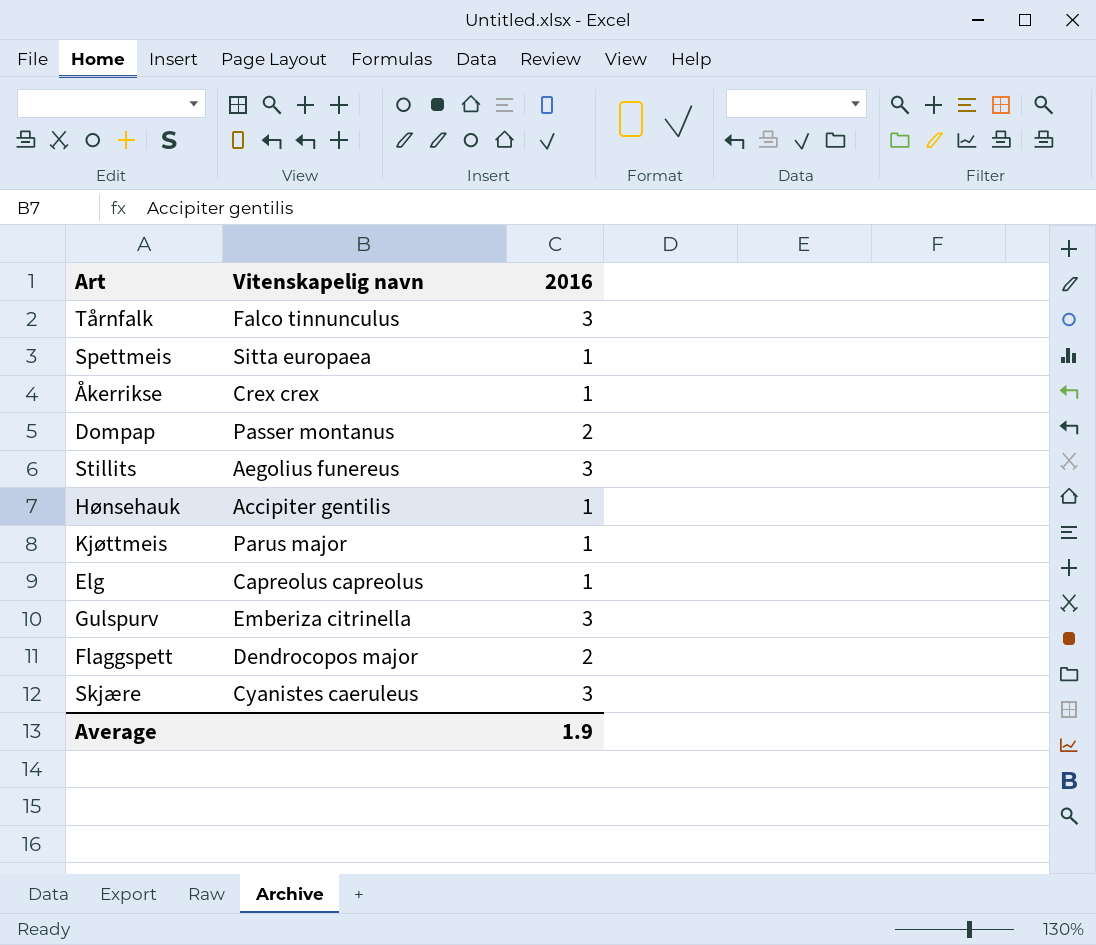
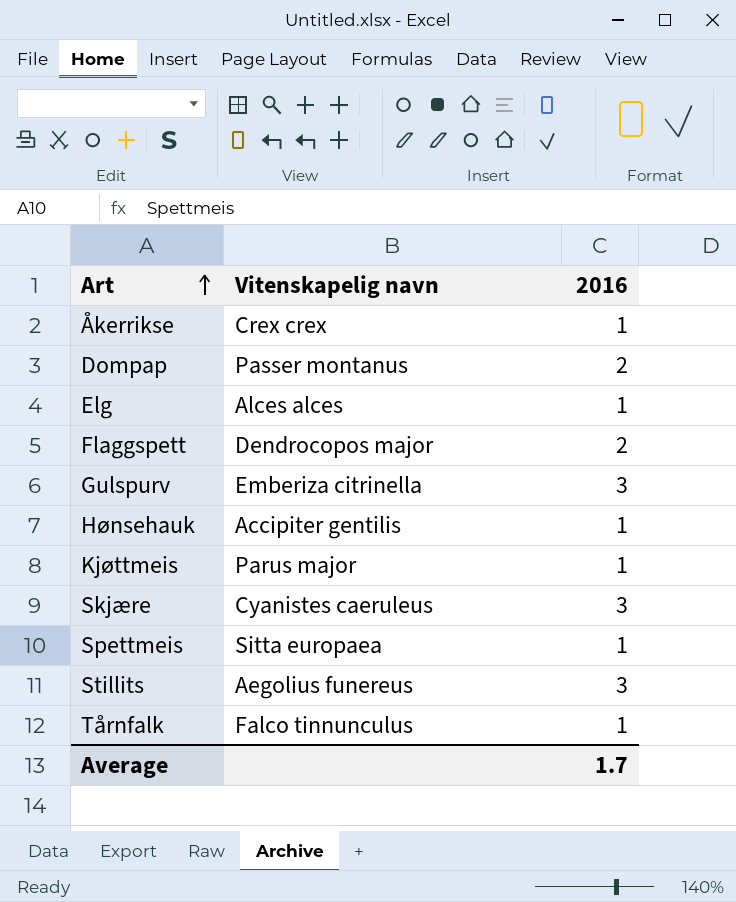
row order: none -> Art ascending
Elg | Vitenskapelig navn: Capreolus capreolus -> Alces alces
Tårnfalk | 2016: 3 -> 1
Average | 2016: 1.9 -> 1.7

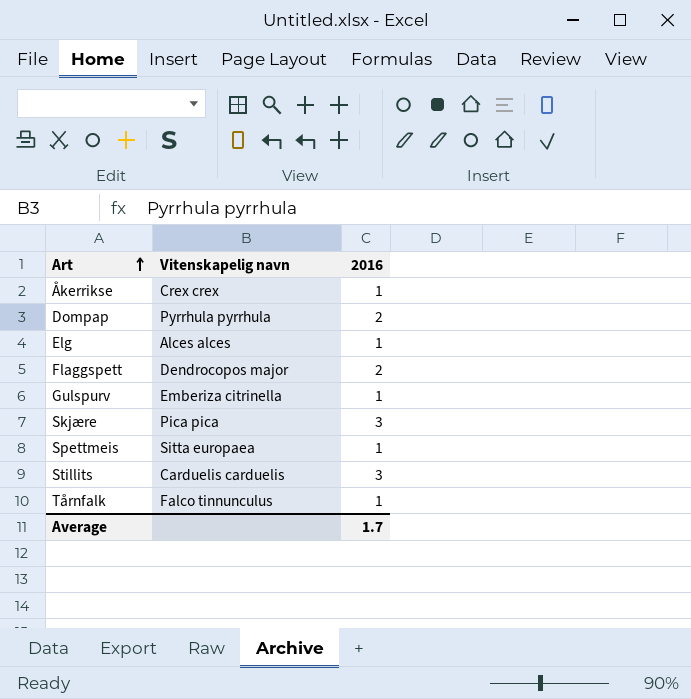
row Hønsehauk: Accipiter gentilis | 1 -> none
row Kjøttmeis: Parus major | 1 -> none
Dompap | Vitenskapelig navn: Passer montanus -> Pyrrhula pyrrhula
Gulspurv | 2016: 3 -> 1
Skjære | Vitenskapelig navn: Cyanistes caeruleus -> Pica pica
Stillits | Vitenskapelig navn: Aegolius funereus -> Carduelis carduelis

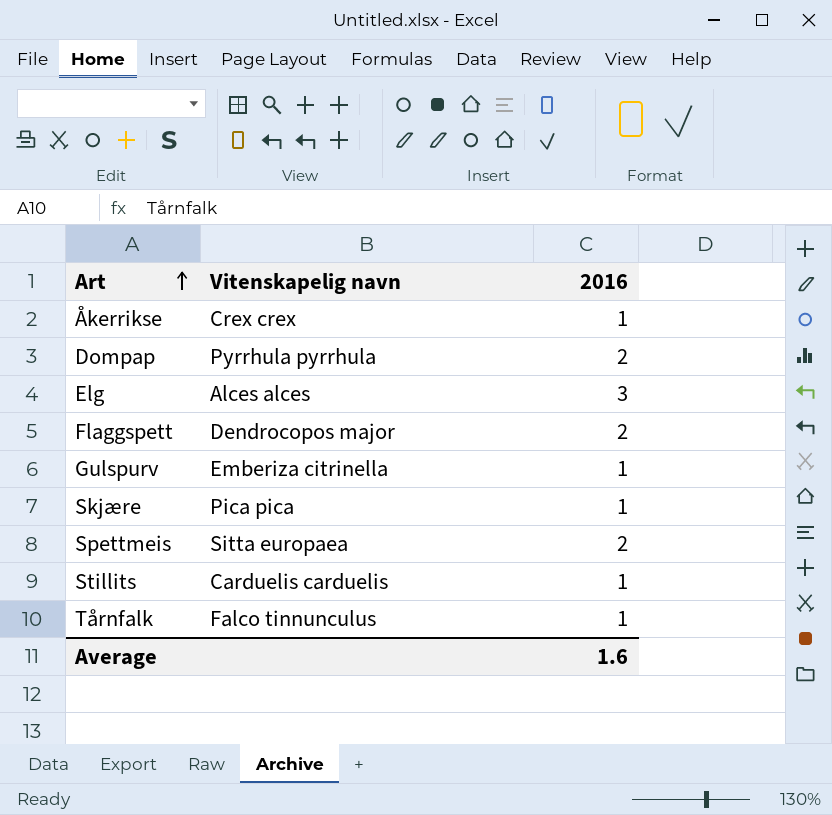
Elg | 2016: 1 -> 3
Skjære | 2016: 3 -> 1
Spettmeis | 2016: 1 -> 2
Stillits | 2016: 3 -> 1
Average | 2016: 1.7 -> 1.6

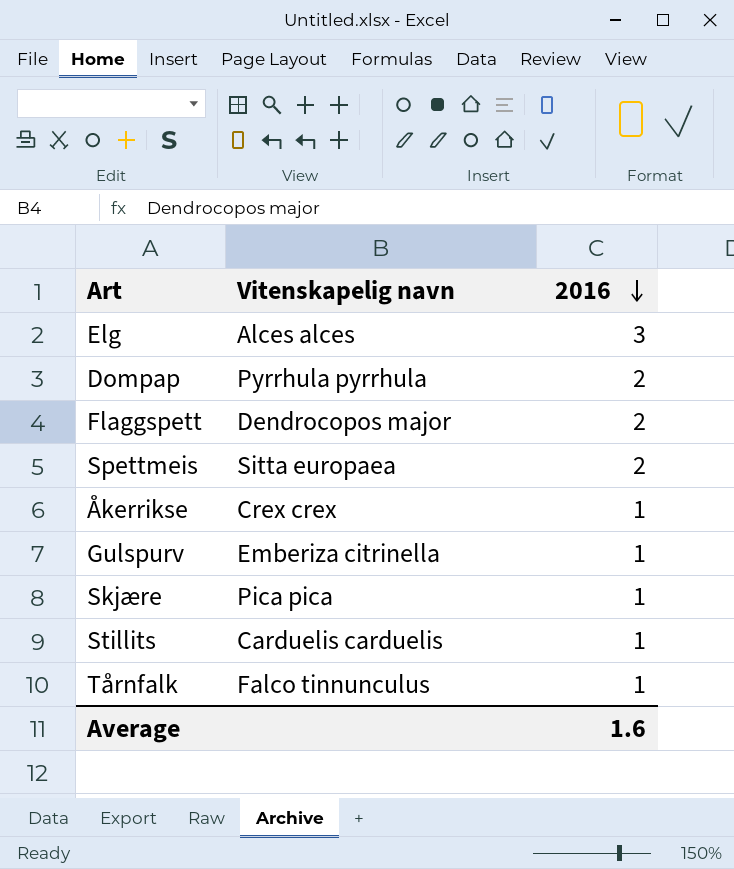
row order: Art ascending -> 2016 descending

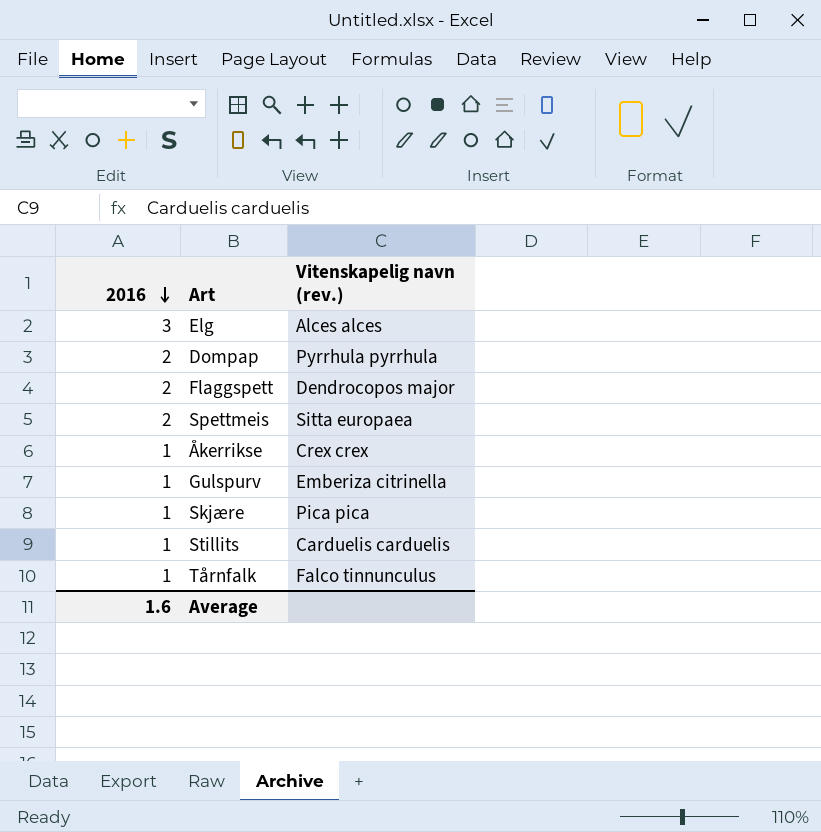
column 2016 | position: 3 -> 1
column name: Vitenskapelig navn -> Vitenskapelig navn (rev.)

